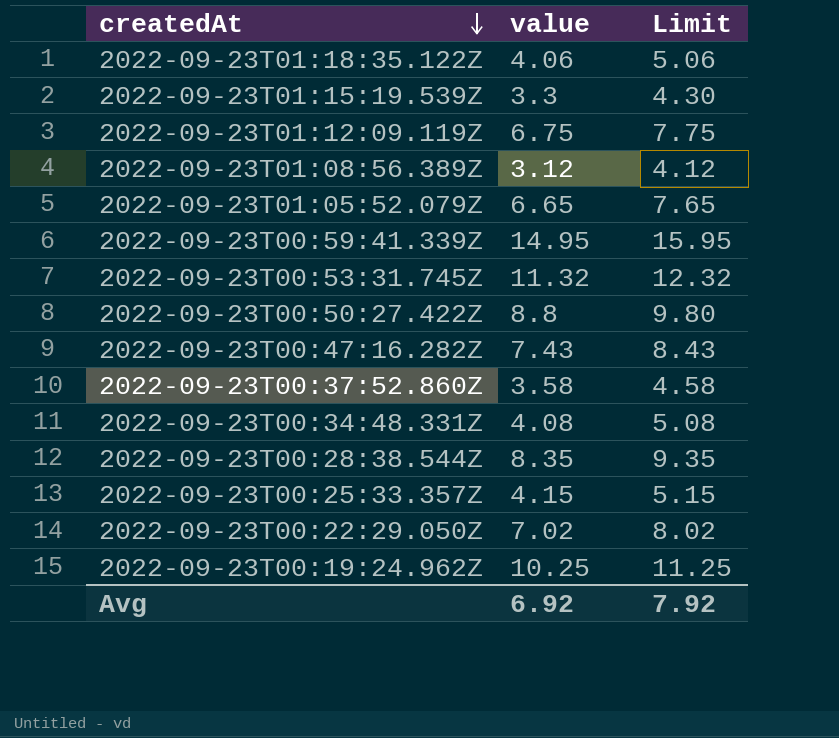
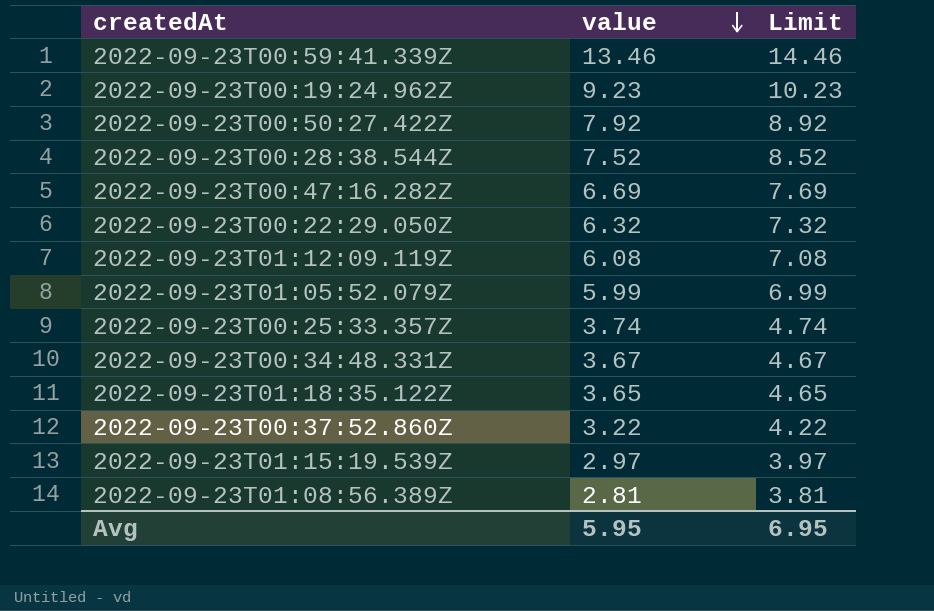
row order: createdAt descending -> value descending
row 2022-09-23T00:53:31.745Z: 11.32 | 12.32 -> none
2022-09-23T00:59:41.339Z | value: 14.95 -> 13.46
2022-09-23T00:59:41.339Z | Limit: 15.95 -> 14.46
2022-09-23T00:19:24.962Z | value: 10.25 -> 9.23
2022-09-23T00:19:24.962Z | Limit: 11.25 -> 10.23
2022-09-23T00:50:27.422Z | value: 8.8 -> 7.92
2022-09-23T00:50:27.422Z | Limit: 9.80 -> 8.92
2022-09-23T00:28:38.544Z | value: 8.35 -> 7.52
2022-09-23T00:28:38.544Z | Limit: 9.35 -> 8.52
2022-09-23T00:47:16.282Z | value: 7.43 -> 6.69
2022-09-23T00:47:16.282Z | Limit: 8.43 -> 7.69
2022-09-23T00:22:29.050Z | value: 7.02 -> 6.32
2022-09-23T00:22:29.050Z | Limit: 8.02 -> 7.32
2022-09-23T01:12:09.119Z | value: 6.75 -> 6.08
2022-09-23T01:12:09.119Z | Limit: 7.75 -> 7.08
2022-09-23T01:05:52.079Z | value: 6.65 -> 5.99
2022-09-23T01:05:52.079Z | Limit: 7.65 -> 6.99
2022-09-23T00:25:33.357Z | value: 4.15 -> 3.74
2022-09-23T00:25:33.357Z | Limit: 5.15 -> 4.74
2022-09-23T00:34:48.331Z | value: 4.08 -> 3.67
2022-09-23T00:34:48.331Z | Limit: 5.08 -> 4.67
2022-09-23T01:18:35.122Z | value: 4.06 -> 3.65
2022-09-23T01:18:35.122Z | Limit: 5.06 -> 4.65
2022-09-23T00:37:52.860Z | value: 3.58 -> 3.22
2022-09-23T00:37:52.860Z | Limit: 4.58 -> 4.22
2022-09-23T01:15:19.539Z | value: 3.3 -> 2.97
2022-09-23T01:15:19.539Z | Limit: 4.30 -> 3.97
2022-09-23T01:08:56.389Z | value: 3.12 -> 2.81
2022-09-23T01:08:56.389Z | Limit: 4.12 -> 3.81
Avg | value: 6.92 -> 5.95
Avg | Limit: 7.92 -> 6.95

